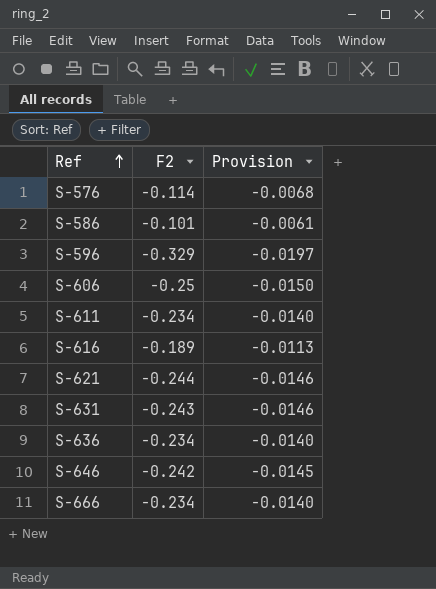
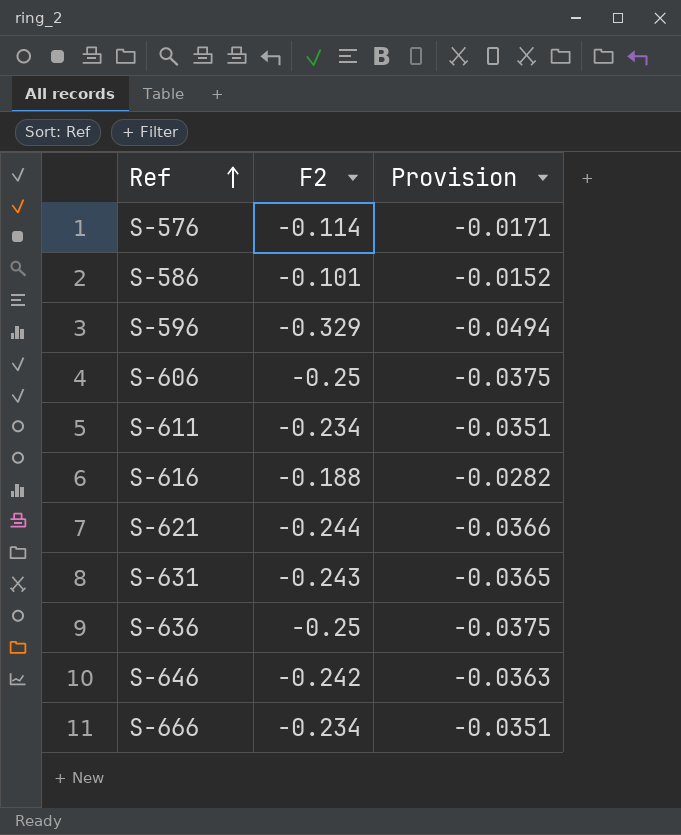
column Provision | formula: [F2] * 0.06 -> [F2] * 0.15
S-616 | F2: -0.189 -> -0.188
S-636 | F2: -0.234 -> -0.25

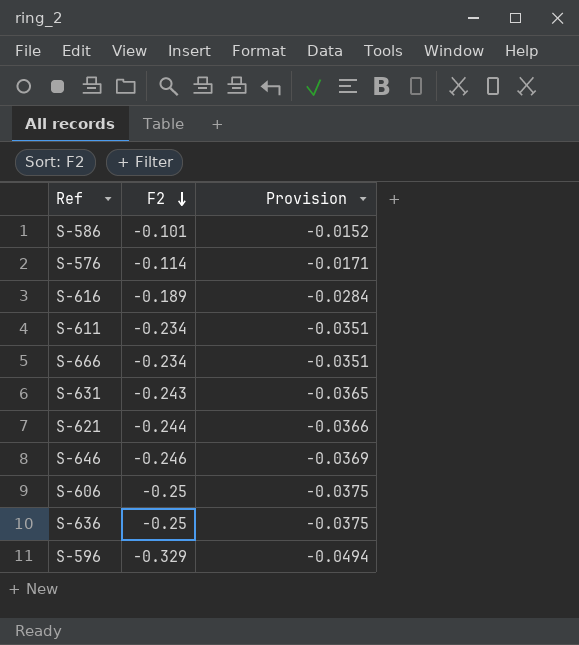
row order: Ref ascending -> F2 descending
S-616 | F2: -0.188 -> -0.189
S-616 | Provision: -0.0282 -> -0.0284
S-646 | F2: -0.242 -> -0.246
S-646 | Provision: -0.0363 -> -0.0369

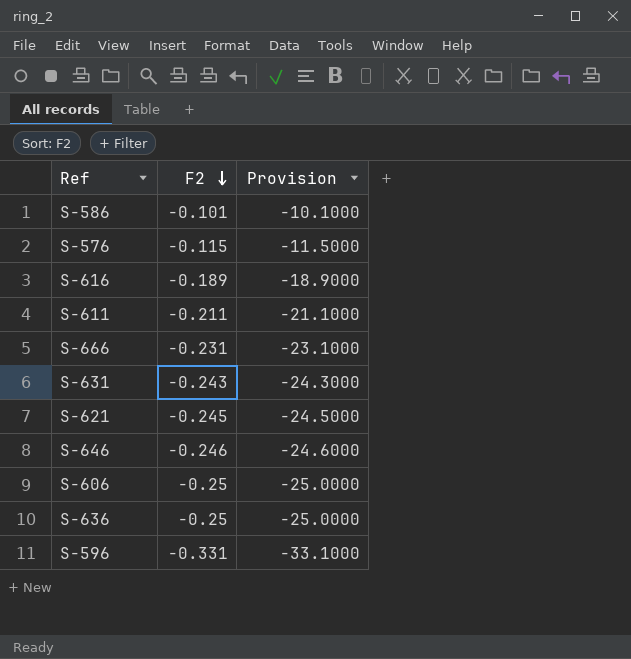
column Provision | formula: [F2] * 0.15 -> [F2] * 100
S-576 | F2: -0.114 -> -0.115
S-611 | F2: -0.234 -> -0.211
S-666 | F2: -0.234 -> -0.231
S-621 | F2: -0.244 -> -0.245
S-596 | F2: -0.329 -> -0.331

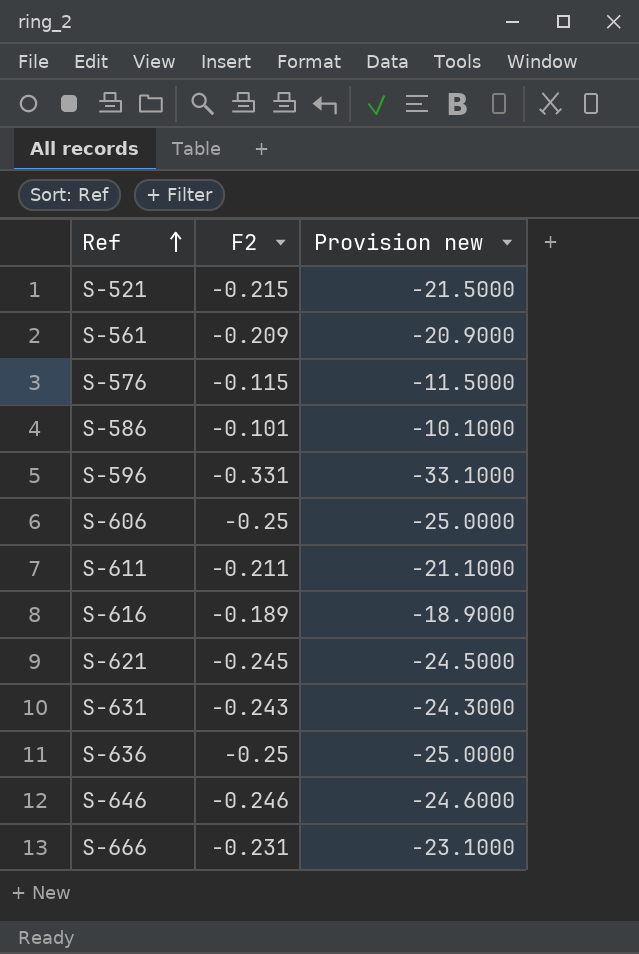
row order: F2 descending -> Ref ascending
column name: Provision -> Provision new
row S-521: none -> -0.215 | -21.5000
row S-561: none -> -0.209 | -20.9000

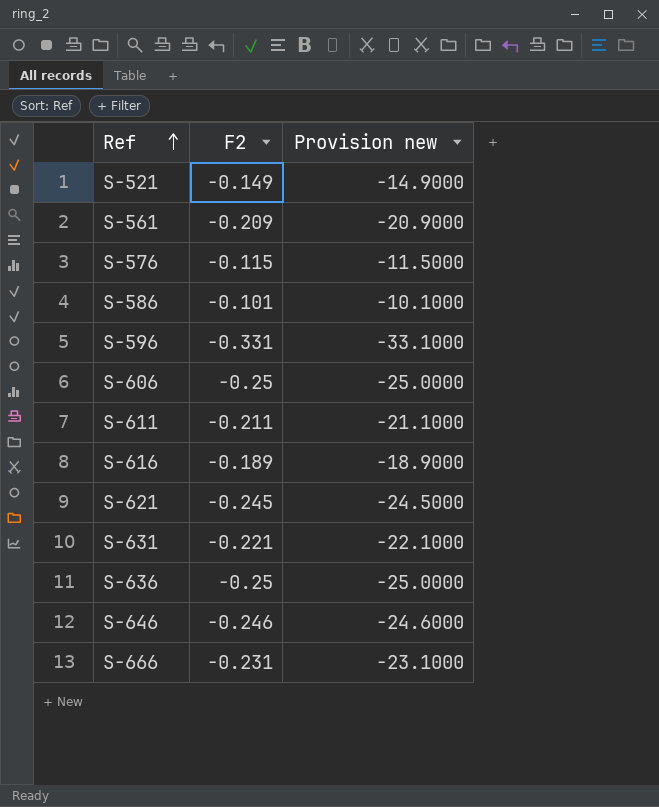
S-521 | F2: -0.215 -> -0.149
S-521 | Provision new: -21.5000 -> -14.9000
S-631 | F2: -0.243 -> -0.221
S-631 | Provision new: -24.3000 -> -22.1000

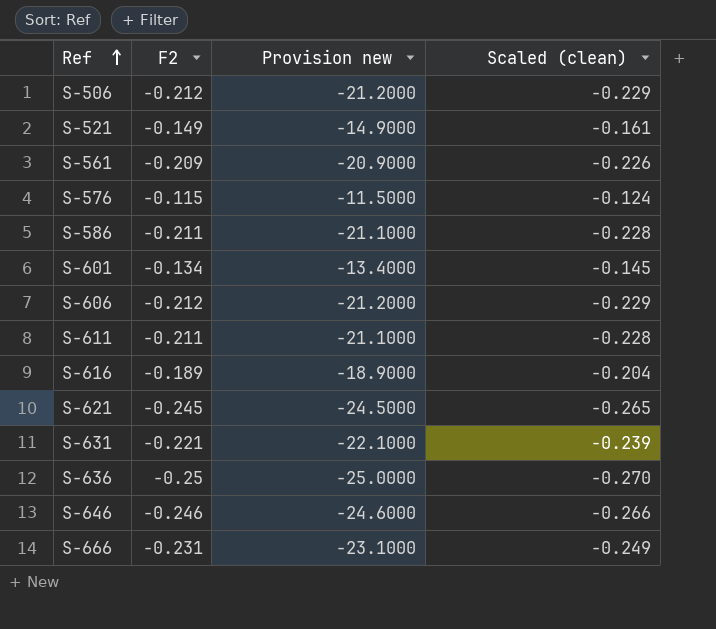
column Scaled (clean) | formula: none -> [F2] * 1.08
row S-596: -0.331 | -33.1000 -> none
row S-506: none -> -0.212 | -21.2000 | -0.229
S-586 | F2: -0.101 -> -0.211
S-586 | Provision new: -10.1000 -> -21.1000
row S-601: none -> -0.134 | -13.4000 | -0.145
S-606 | F2: -0.25 -> -0.212
S-606 | Provision new: -25.0000 -> -21.2000

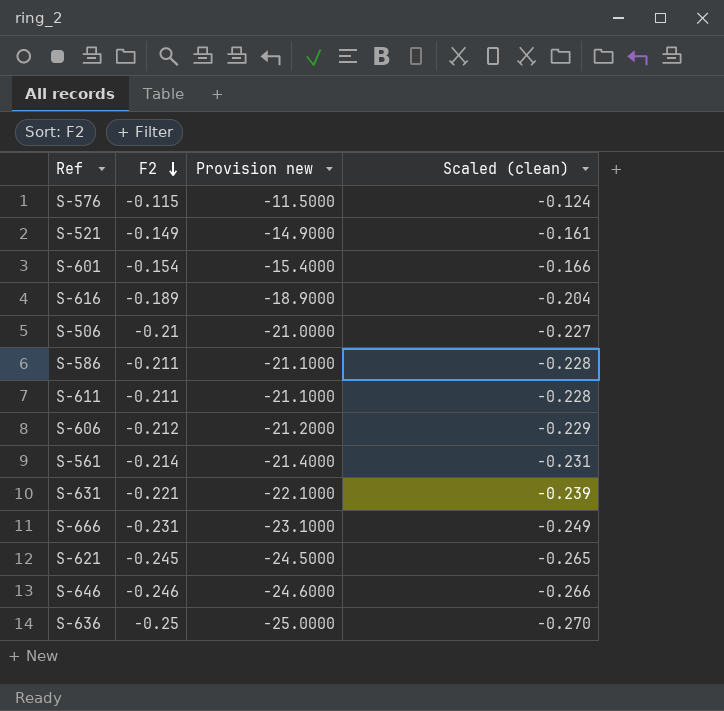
row order: Ref ascending -> F2 descending
S-601 | F2: -0.134 -> -0.154
S-601 | Provision new: -13.4000 -> -15.4000
S-601 | Scaled (clean): -0.145 -> -0.166
S-506 | F2: -0.212 -> -0.21
S-506 | Provision new: -21.2000 -> -21.0000
S-506 | Scaled (clean): -0.229 -> -0.227
S-561 | F2: -0.209 -> -0.214
S-561 | Provision new: -20.9000 -> -21.4000
S-561 | Scaled (clean): -0.226 -> -0.231

